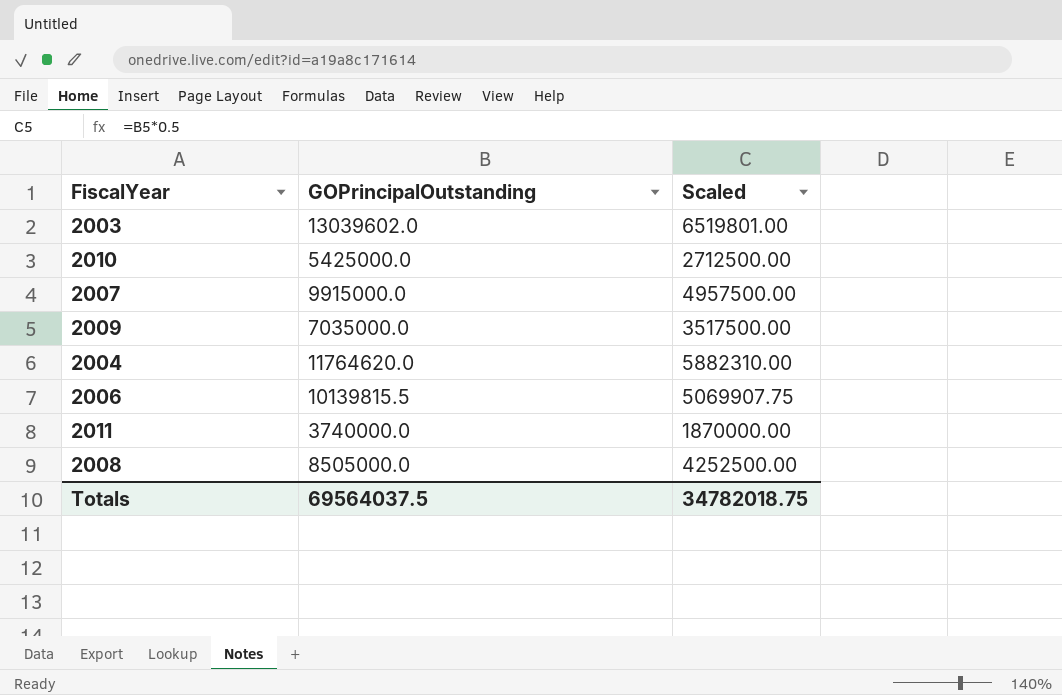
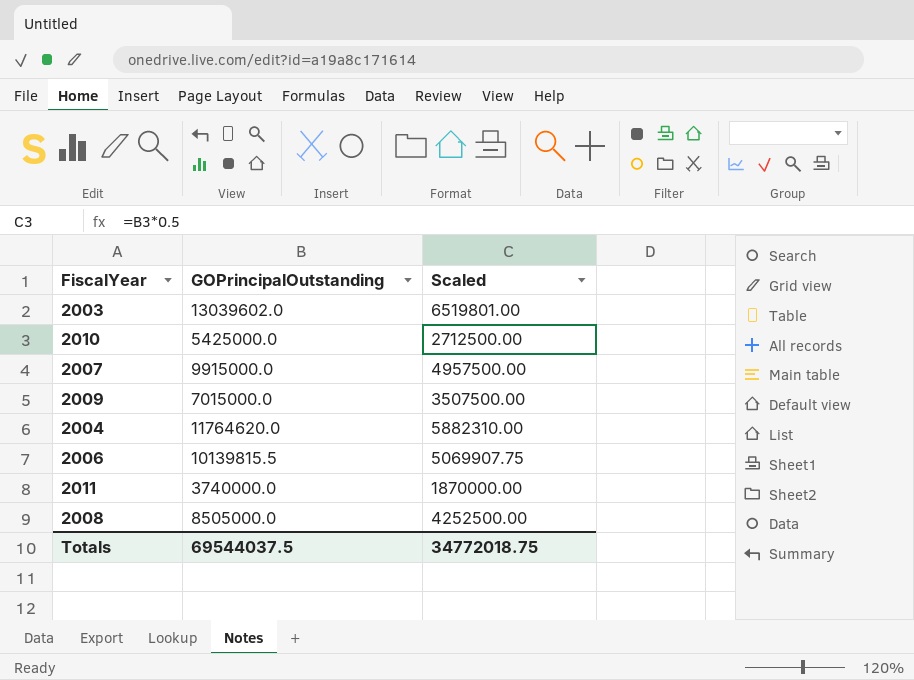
2009 | GOPrincipalOutstanding: 7035000.0 -> 7015000.0
2009 | Scaled: 3517500.00 -> 3507500.00
Totals | GOPrincipalOutstanding: 69564037.5 -> 69544037.5
Totals | Scaled: 34782018.75 -> 34772018.75

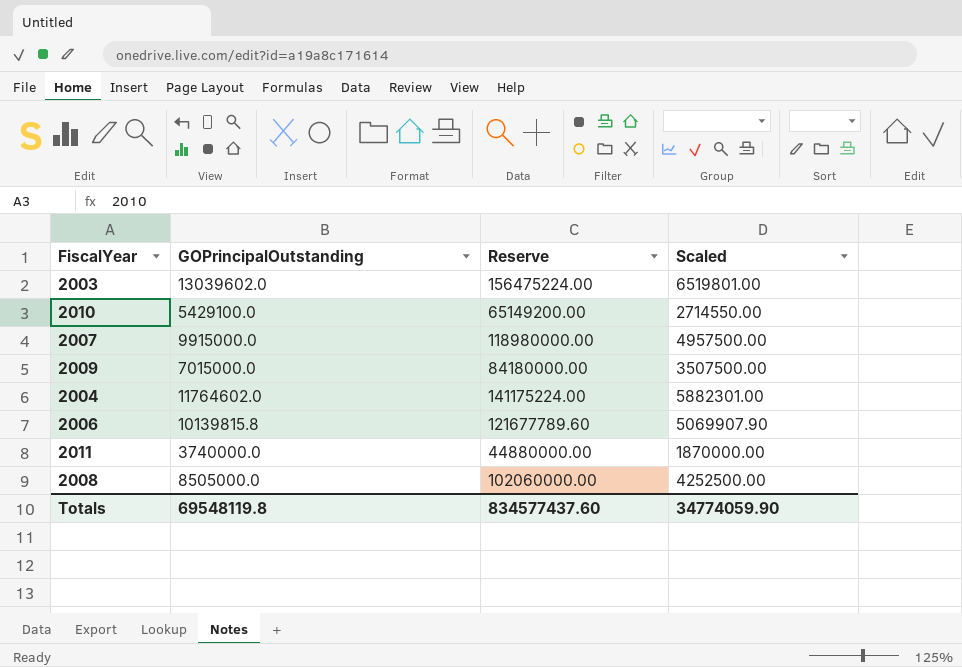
column Reserve | formula: none -> [GOPrincipalOutstanding] * 12
2010 | GOPrincipalOutstanding: 5425000.0 -> 5429100.0
2010 | Scaled: 2712500.00 -> 2714550.00
2004 | GOPrincipalOutstanding: 11764620.0 -> 11764602.0
2004 | Scaled: 5882310.00 -> 5882301.00
2006 | GOPrincipalOutstanding: 10139815.5 -> 10139815.8
2006 | Scaled: 5069907.75 -> 5069907.90
Totals | GOPrincipalOutstanding: 69544037.5 -> 69548119.8
Totals | Scaled: 34772018.75 -> 34774059.90

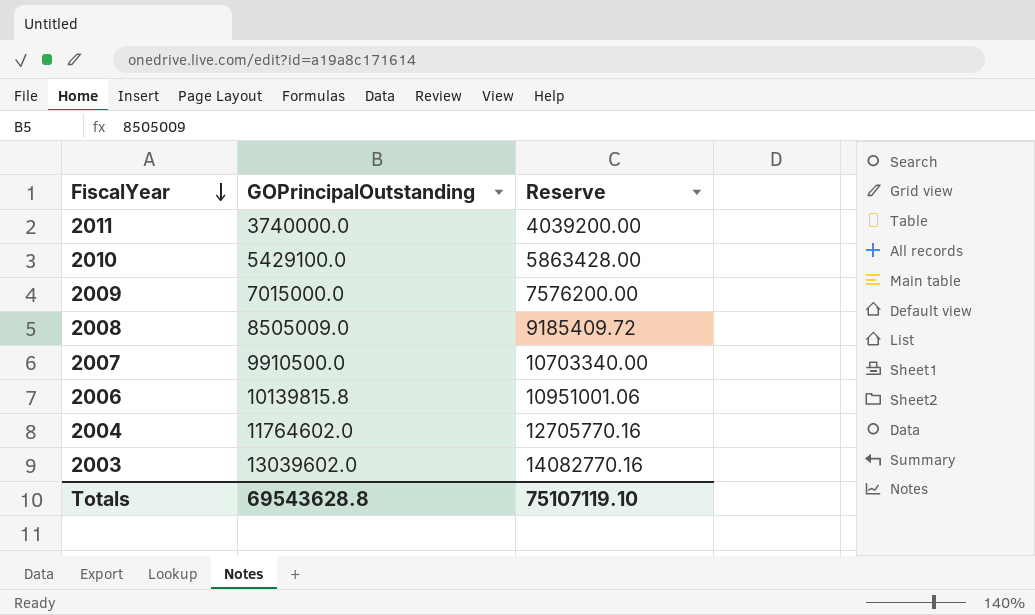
row order: none -> FiscalYear descending
column Scaled | formula: [GOPrincipalOutstanding] * 0.5 -> none
column Reserve | formula: [GOPrincipalOutstanding] * 12 -> [GOPrincipalOutstanding] * 1.08
2008 | GOPrincipalOutstanding: 8505000.0 -> 8505009.0
2007 | GOPrincipalOutstanding: 9915000.0 -> 9910500.0
Totals | GOPrincipalOutstanding: 69548119.8 -> 69543628.8
Totals | Reserve: 834577437.60 -> 75107119.10

